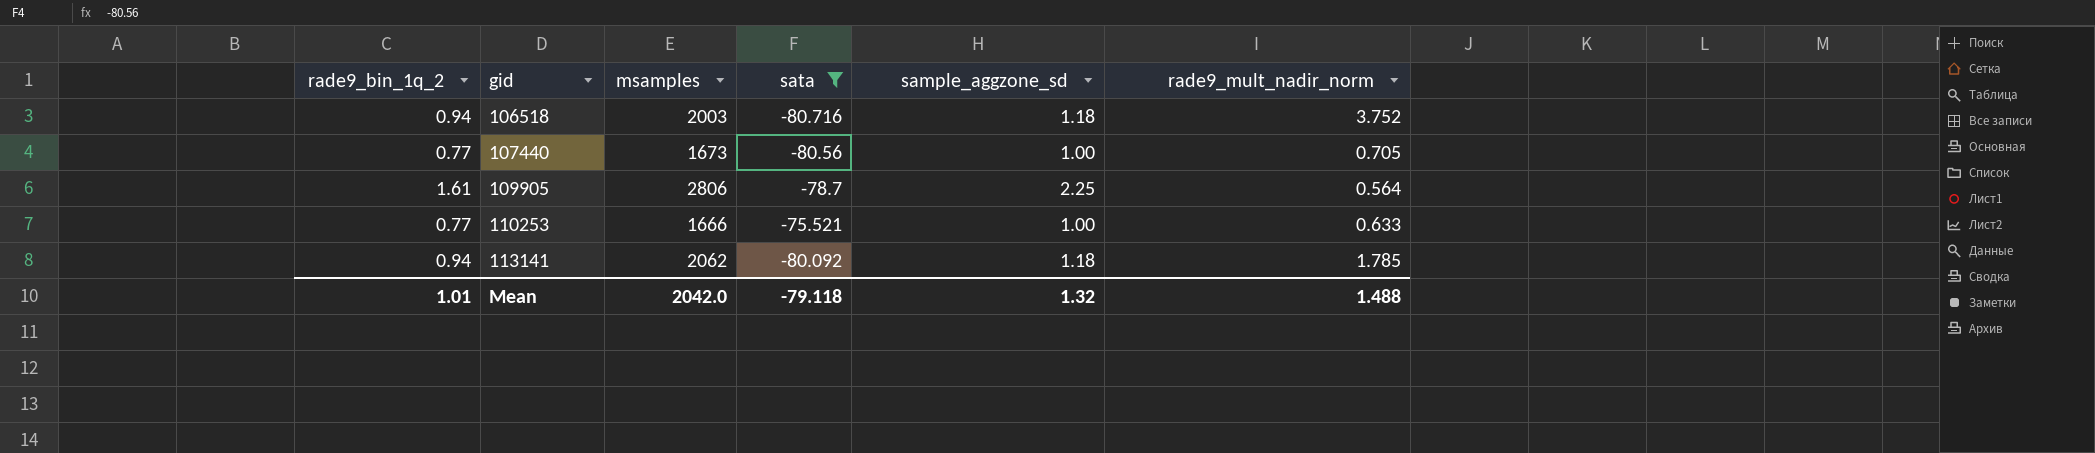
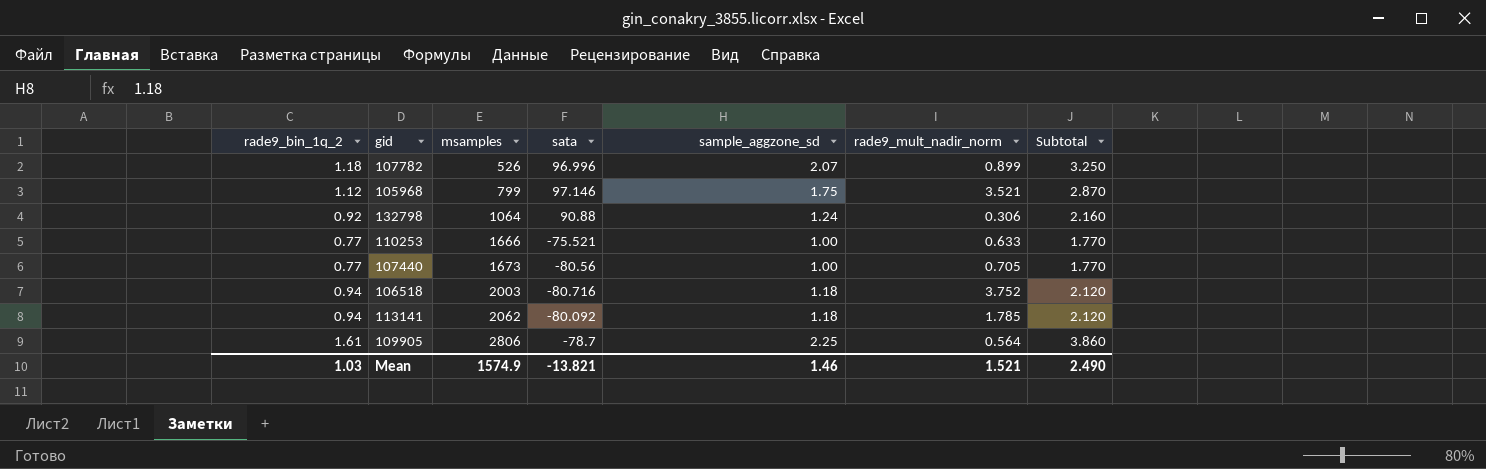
filter: sata <= -75.521 -> none
row order: gid ascending -> msamples ascending
column Subtotal | formula: none -> [rade9_bin_1q_2] + [sample_aggzone_sd]
Mean | rade9_bin_1q_2: 1.01 -> 1.03
Mean | msamples: 2042.0 -> 1574.9
Mean | sata: -79.118 -> -13.821
Mean | sample_aggzone_sd: 1.32 -> 1.46
Mean | rade9_mult_nadir_norm: 1.488 -> 1.521

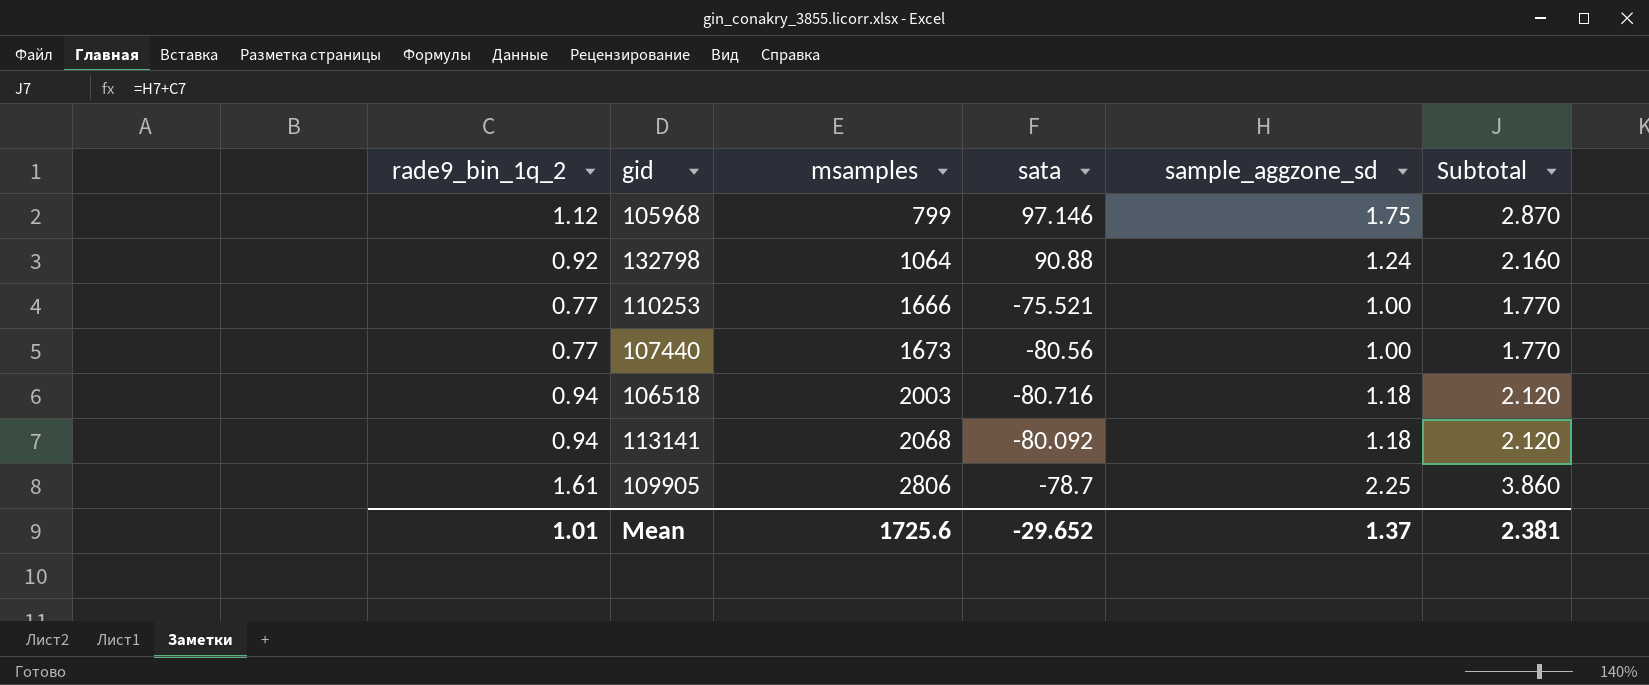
column rade9_mult_nadir_norm | position: 6 -> none
row 107782: 1.18 | 526 | 96.996 | 2.07 | 0.899 | 3.250 -> none
113141 | msamples: 2062 -> 2068
Mean | rade9_bin_1q_2: 1.03 -> 1.01
Mean | msamples: 1574.9 -> 1725.6
Mean | sata: -13.821 -> -29.652
Mean | sample_aggzone_sd: 1.46 -> 1.37
Mean | Subtotal: 2.490 -> 2.381

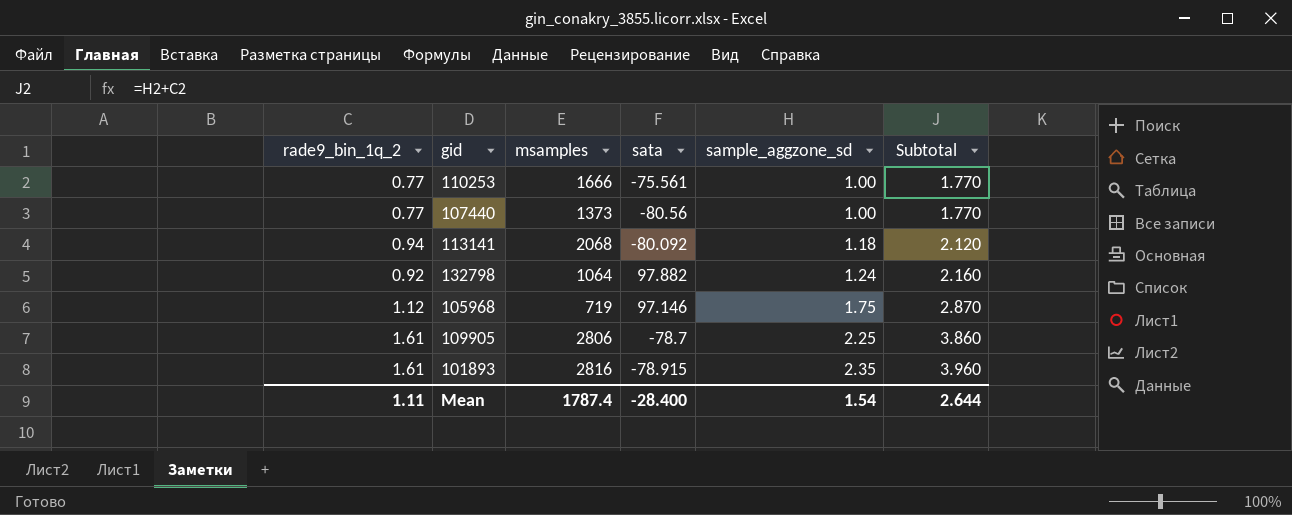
row order: msamples ascending -> sample_aggzone_sd ascending
row 106518: 0.94 | 2003 | -80.716 | 1.18 | 2.120 -> none
110253 | sata: -75.521 -> -75.561
107440 | msamples: 1673 -> 1373
132798 | sata: 90.88 -> 97.882
105968 | msamples: 799 -> 719
row 101893: none -> 1.61 | 2816 | -78.915 | 2.35 | 3.960
Mean | rade9_bin_1q_2: 1.01 -> 1.11
Mean | msamples: 1725.6 -> 1787.4
Mean | sata: -29.652 -> -28.400
Mean | sample_aggzone_sd: 1.37 -> 1.54
Mean | Subtotal: 2.381 -> 2.644

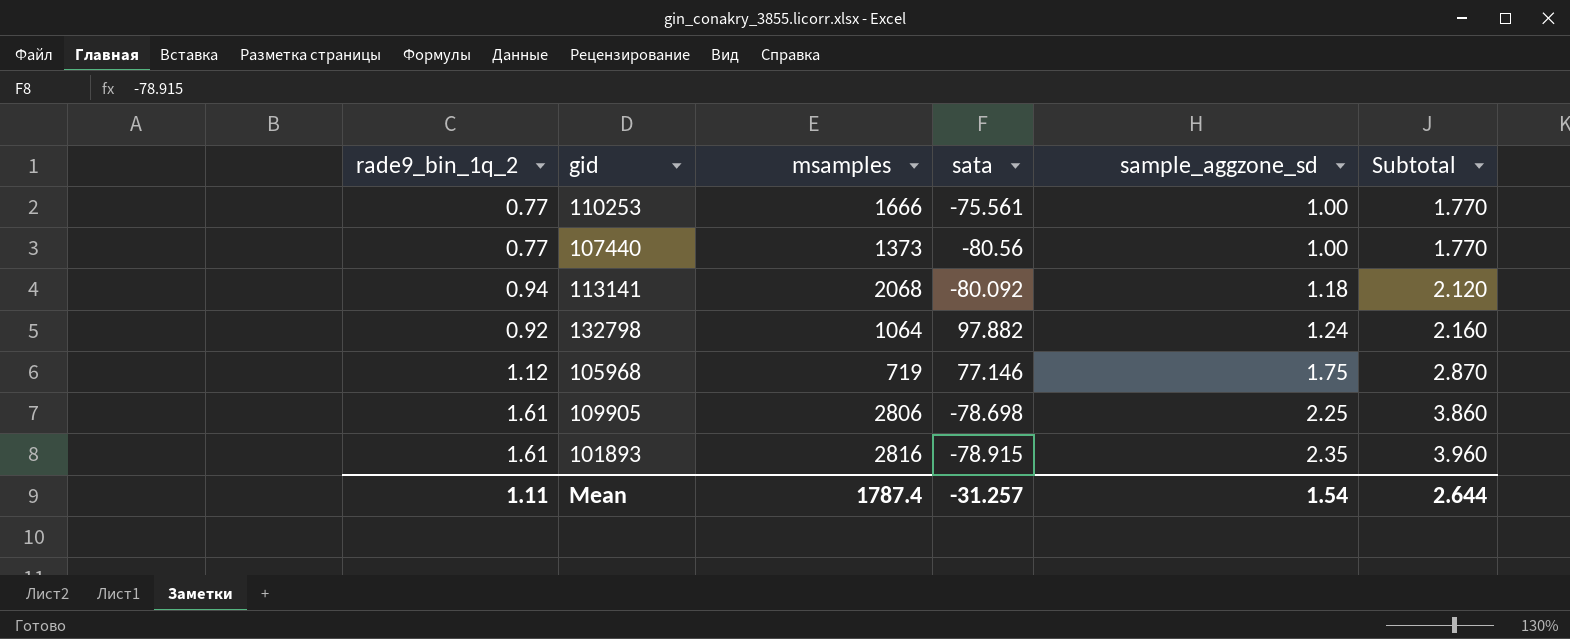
105968 | sata: 97.146 -> 77.146
109905 | sata: -78.7 -> -78.698
Mean | sata: -28.400 -> -31.257

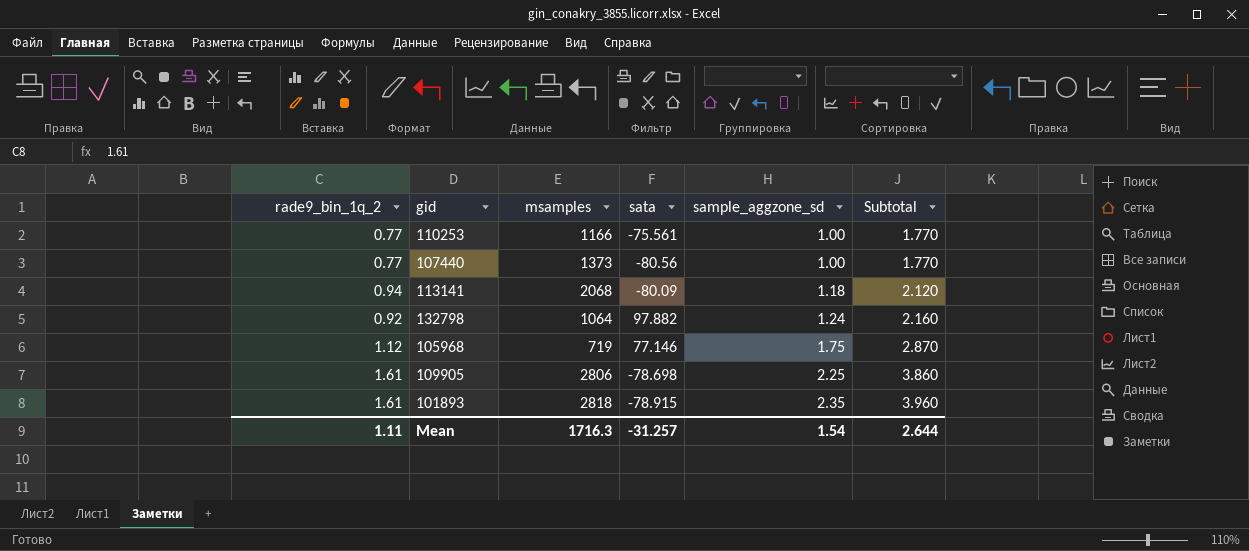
110253 | msamples: 1666 -> 1166
113141 | sata: -80.092 -> -80.09
101893 | msamples: 2816 -> 2818
Mean | msamples: 1787.4 -> 1716.3

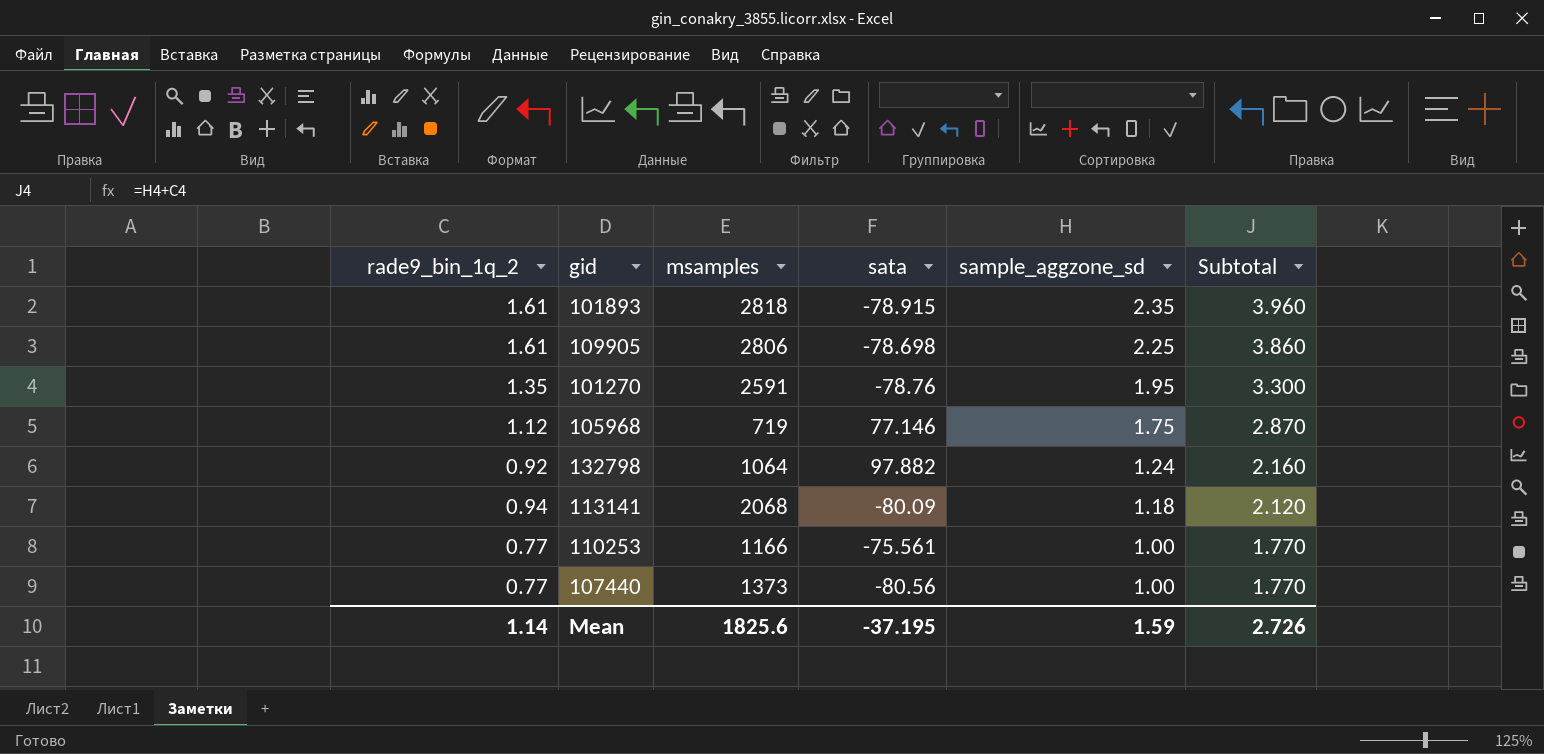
row order: sample_aggzone_sd ascending -> sample_aggzone_sd descending
row 101270: none -> 1.35 | 2591 | -78.76 | 1.95 | 3.300
Mean | rade9_bin_1q_2: 1.11 -> 1.14
Mean | msamples: 1716.3 -> 1825.6
Mean | sata: -31.257 -> -37.195
Mean | sample_aggzone_sd: 1.54 -> 1.59
Mean | Subtotal: 2.644 -> 2.726

